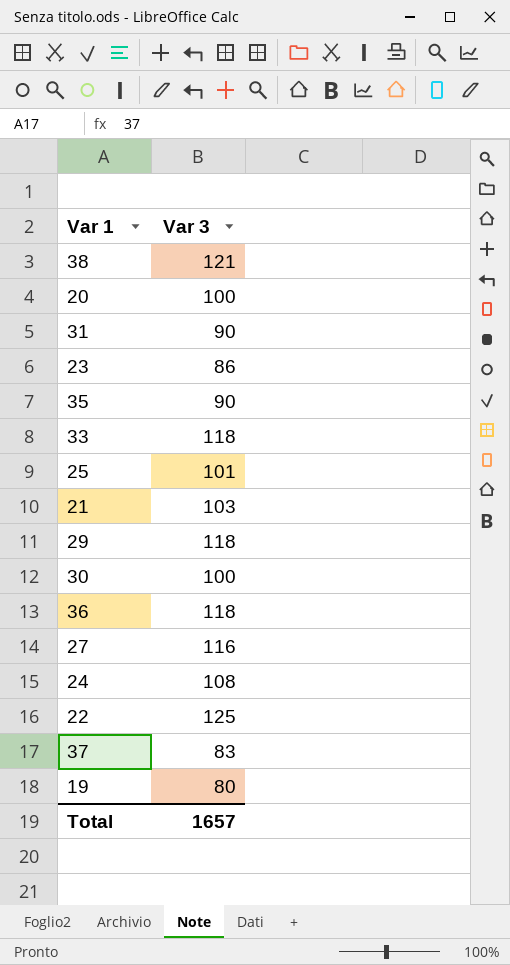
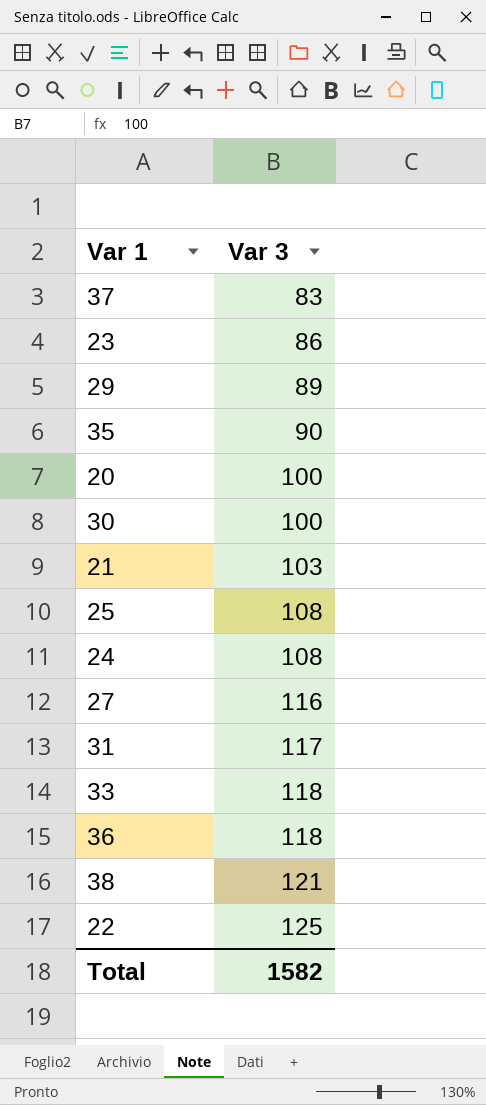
row order: none -> Var 3 ascending
row 19: 80 -> none
29 | Var 3: 118 -> 89
25 | Var 3: 101 -> 108
31 | Var 3: 90 -> 117
Total | Var 3: 1657 -> 1582

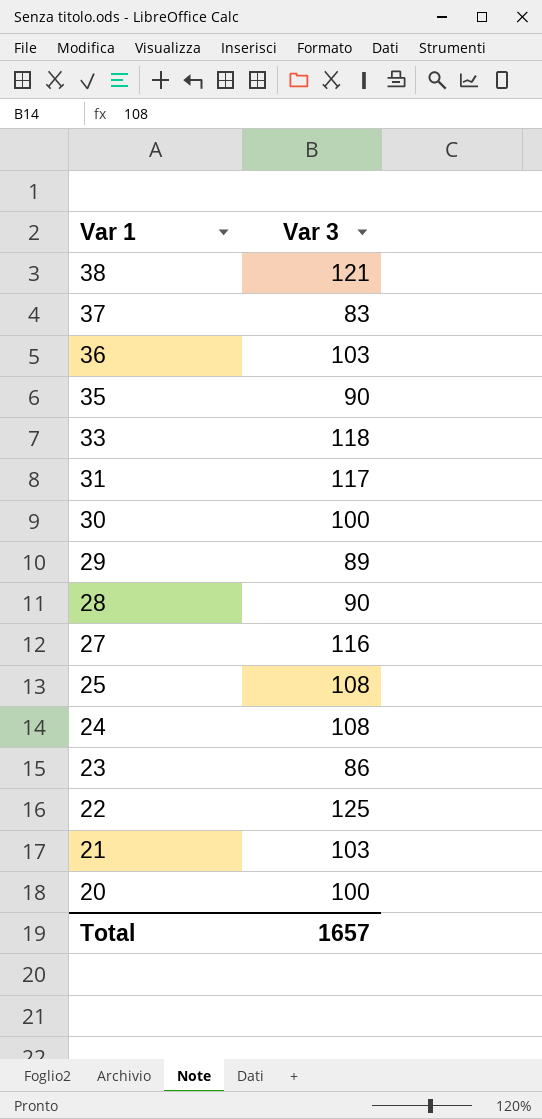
row order: Var 3 ascending -> Var 1 descending
36 | Var 3: 118 -> 103
row 28: none -> 90
Total | Var 3: 1582 -> 1657

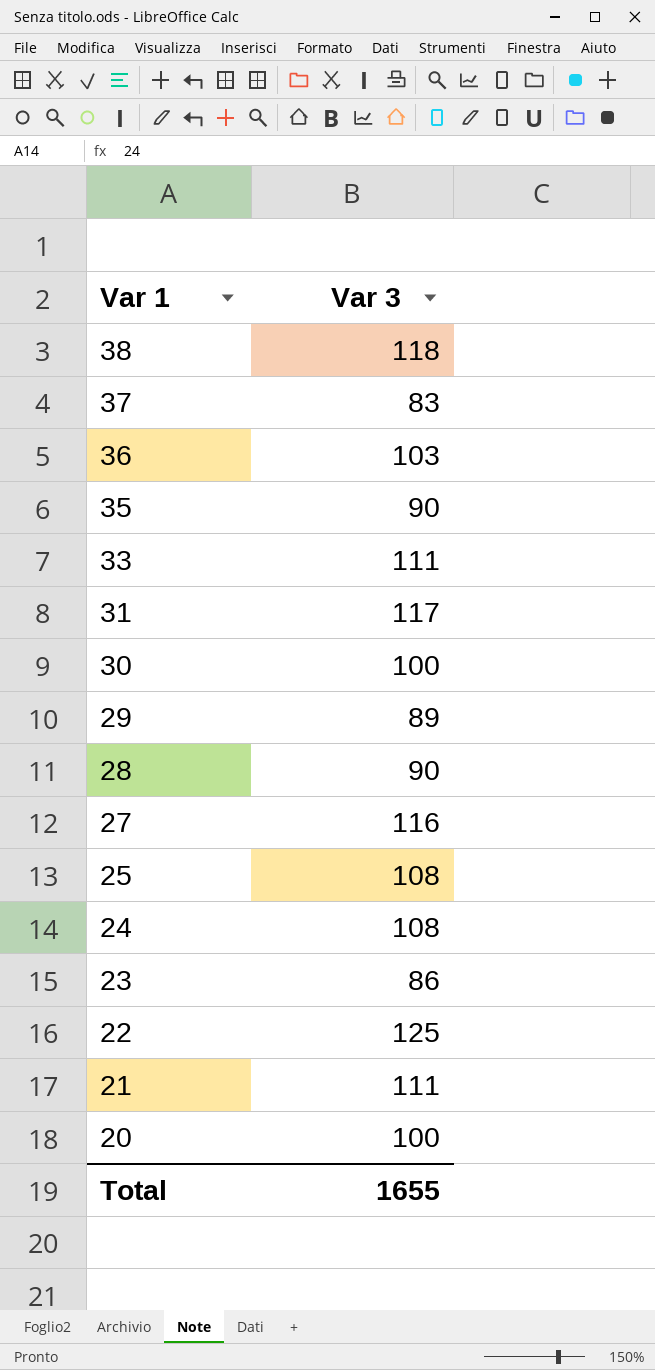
38 | Var 3: 121 -> 118
33 | Var 3: 118 -> 111
21 | Var 3: 103 -> 111
Total | Var 3: 1657 -> 1655

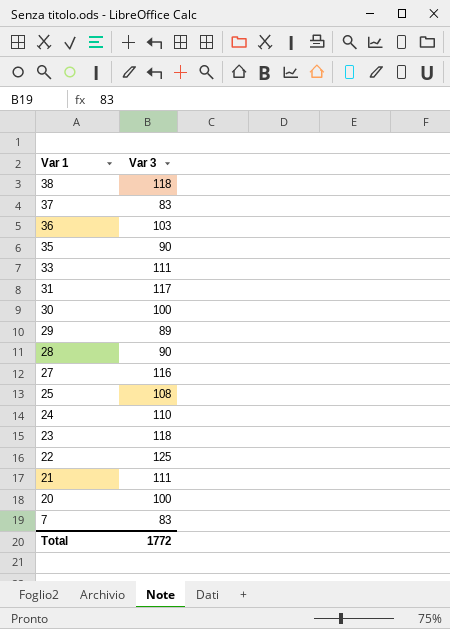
24 | Var 3: 108 -> 110
23 | Var 3: 86 -> 118
row 7: none -> 83
Total | Var 3: 1655 -> 1772

